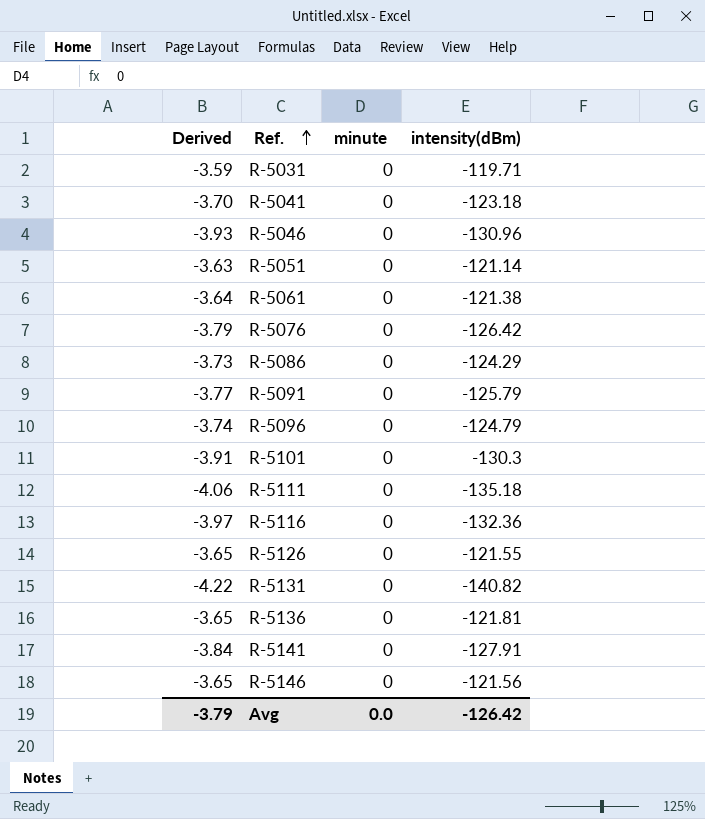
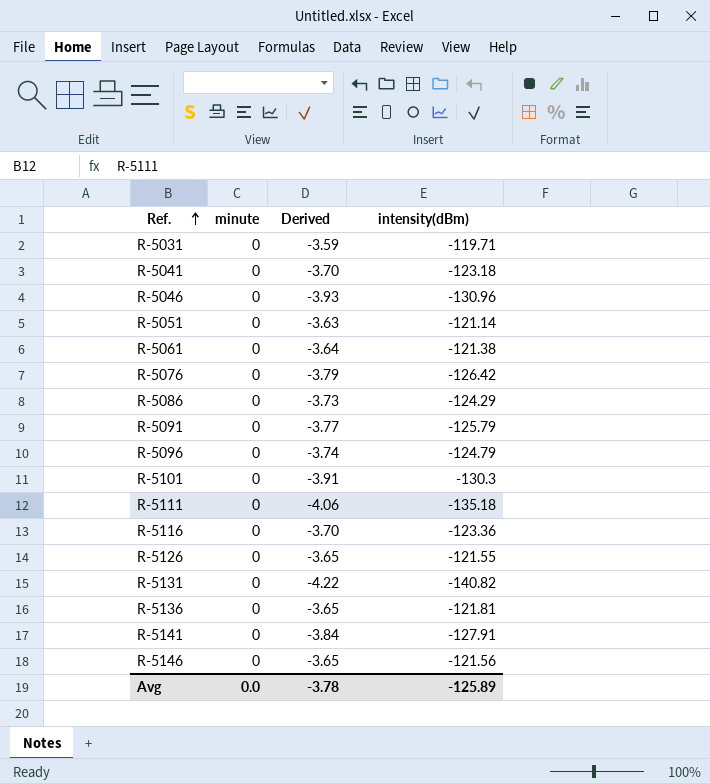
column Derived | position: 1 -> 3
R-5116 | Derived: -3.97 -> -3.70
R-5116 | intensity(dBm): -132.36 -> -123.36
Avg | Derived: -3.79 -> -3.78
Avg | intensity(dBm): -126.42 -> -125.89

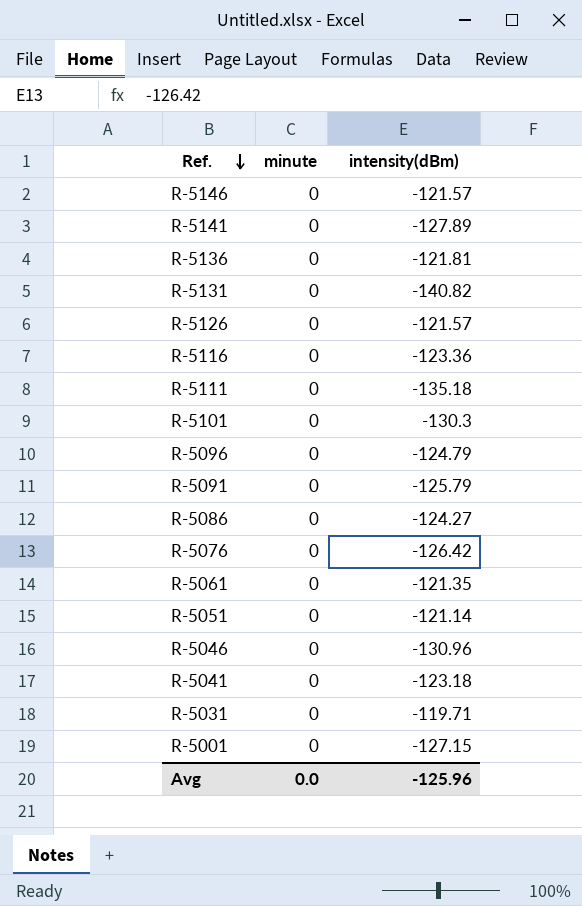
row order: Ref. ascending -> Ref. descending
column Derived | formula: [intensity(dBm)] * 0.03 -> none
R-5146 | intensity(dBm): -121.56 -> -121.57
R-5141 | intensity(dBm): -127.91 -> -127.89
R-5126 | intensity(dBm): -121.55 -> -121.57
R-5086 | intensity(dBm): -124.29 -> -124.27
R-5061 | intensity(dBm): -121.38 -> -121.35
row R-5001: none -> 0 | -127.15
Avg | intensity(dBm): -125.89 -> -125.96

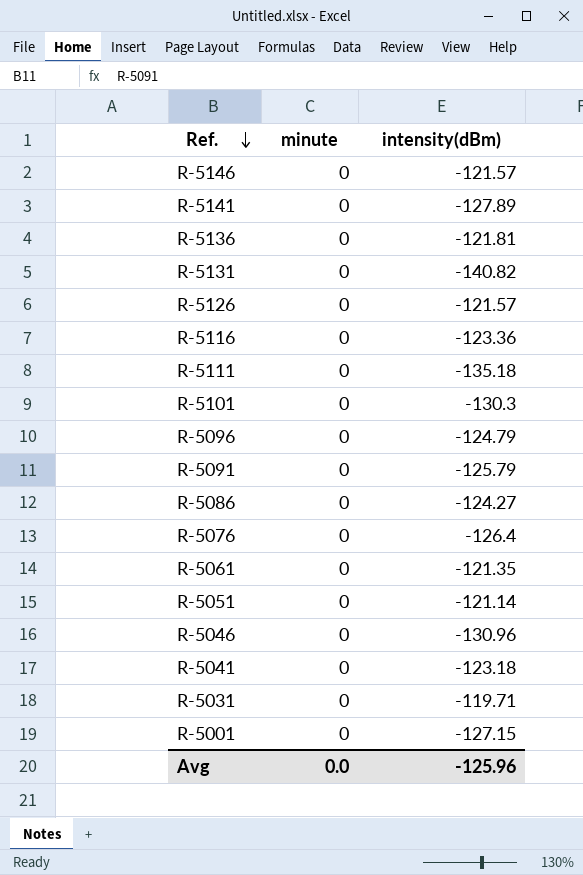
R-5076 | intensity(dBm): -126.42 -> -126.4

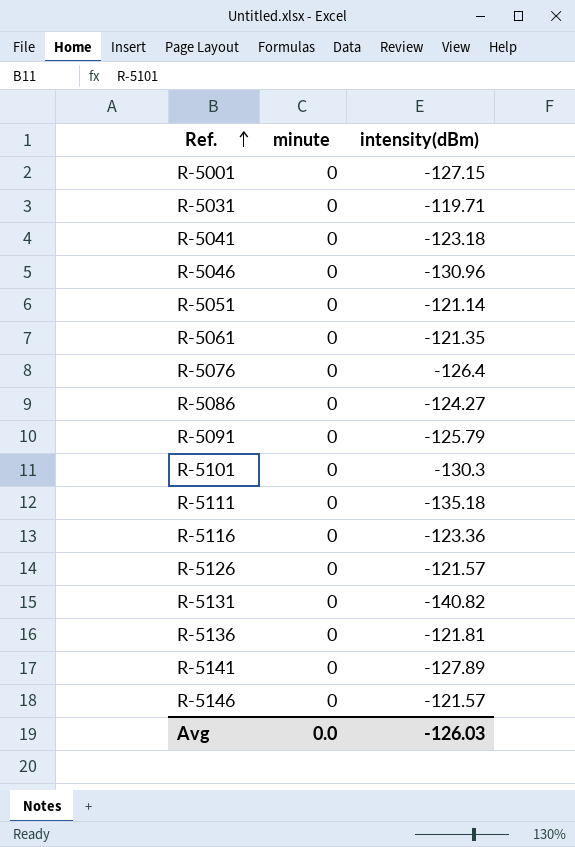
row order: Ref. descending -> Ref. ascending
row R-5096: 0 | -124.79 -> none
Avg | intensity(dBm): -125.96 -> -126.03

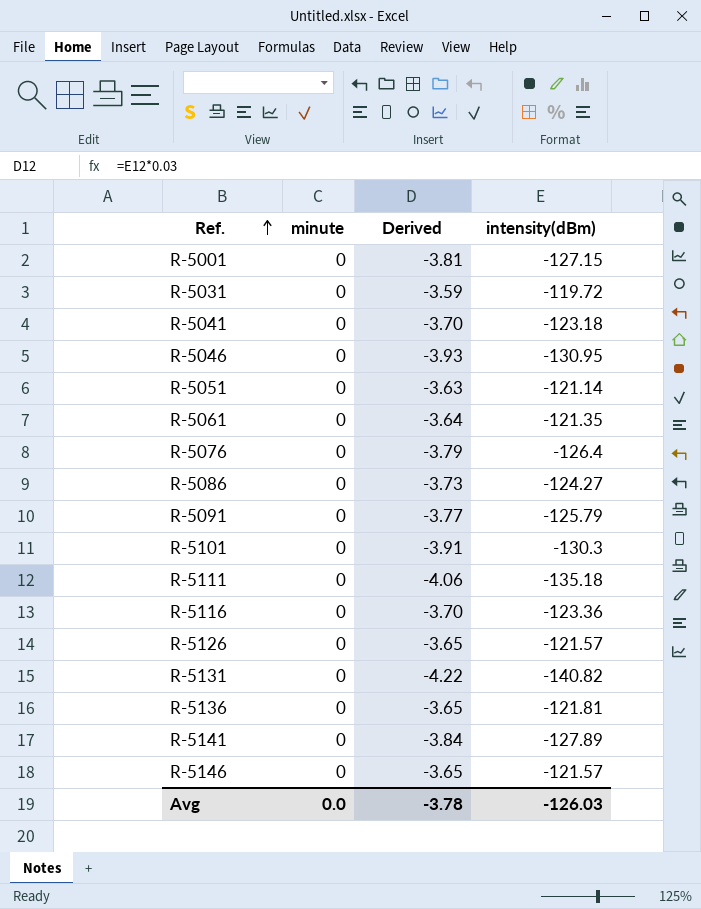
column Derived | formula: none -> [intensity(dBm)] * 0.03
R-5031 | intensity(dBm): -119.71 -> -119.72
R-5046 | intensity(dBm): -130.96 -> -130.95

